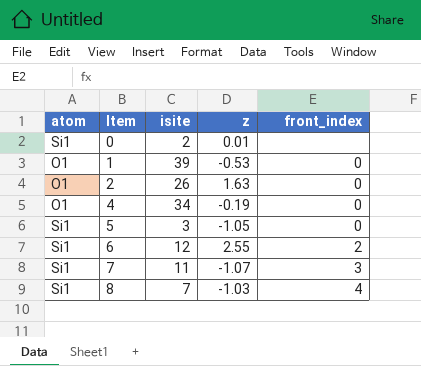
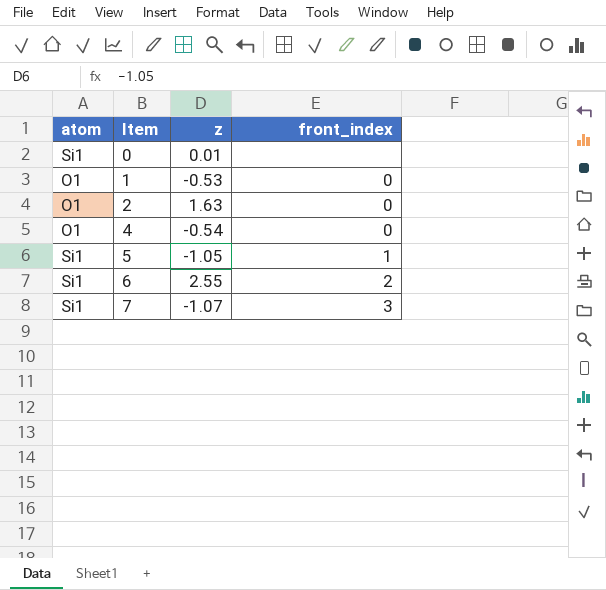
column isite | position: 3 -> none
row 8: Si1 | 7 | -1.03 | 4 -> none
4 | z: -0.19 -> -0.54
5 | front_index: 0 -> 1

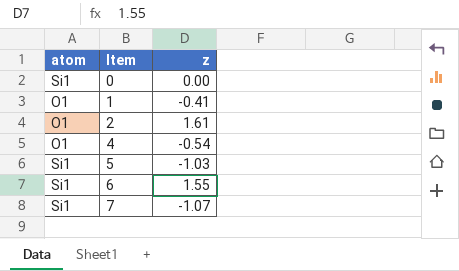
column front_index | position: 4 -> none
0 | z: 0.01 -> 0.00
1 | z: -0.53 -> -0.41
2 | z: 1.63 -> 1.61
5 | z: -1.05 -> -1.03
6 | z: 2.55 -> 1.55

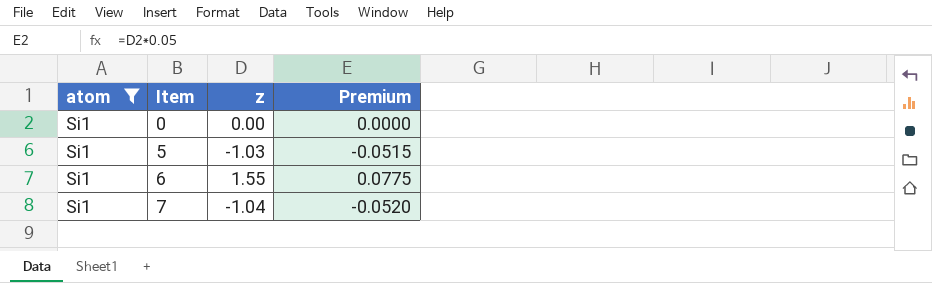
filter: none -> atom = Si1
column Premium | formula: none -> [z] * 0.05
7 | z: -1.07 -> -1.04

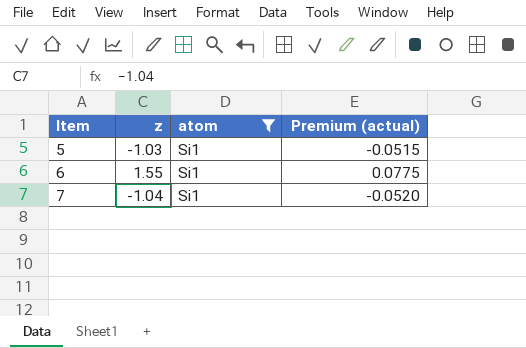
column atom | position: 1 -> 3
column name: Premium -> Premium (actual)
row 0: Si1 | 0.00 | 0.0000 -> none

